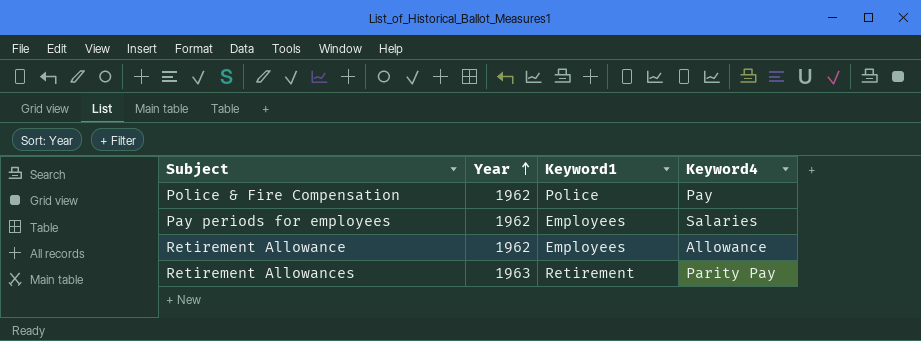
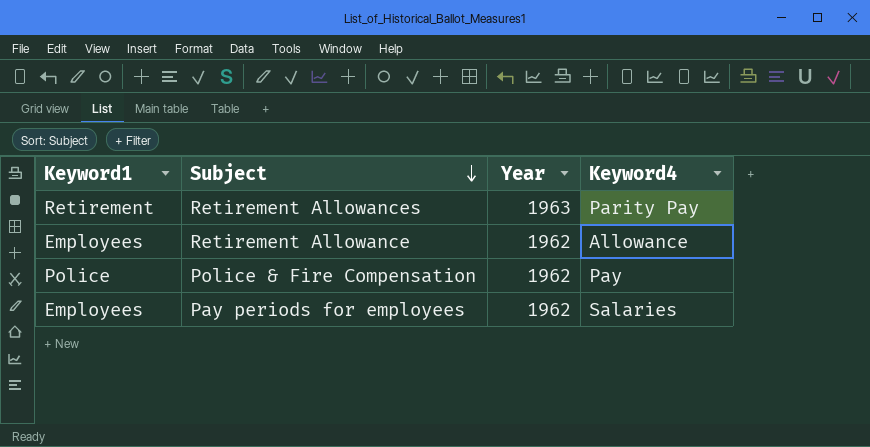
row order: Year ascending -> Subject descending
column Keyword1 | position: 3 -> 1

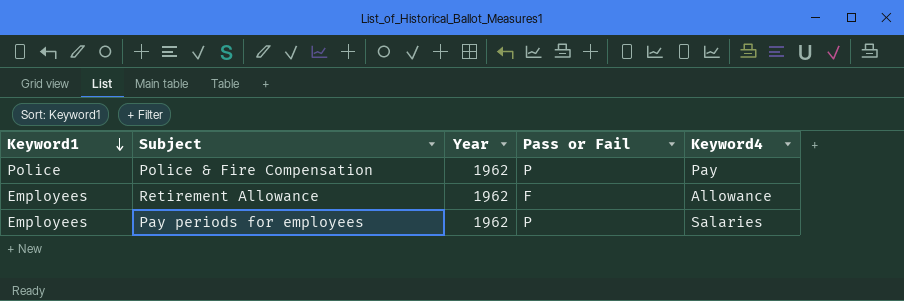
row order: Subject descending -> Keyword1 descending
column Pass or Fail | position: none -> 4
row Retirement Allowances: Retirement | 1963 | Parity Pay -> none

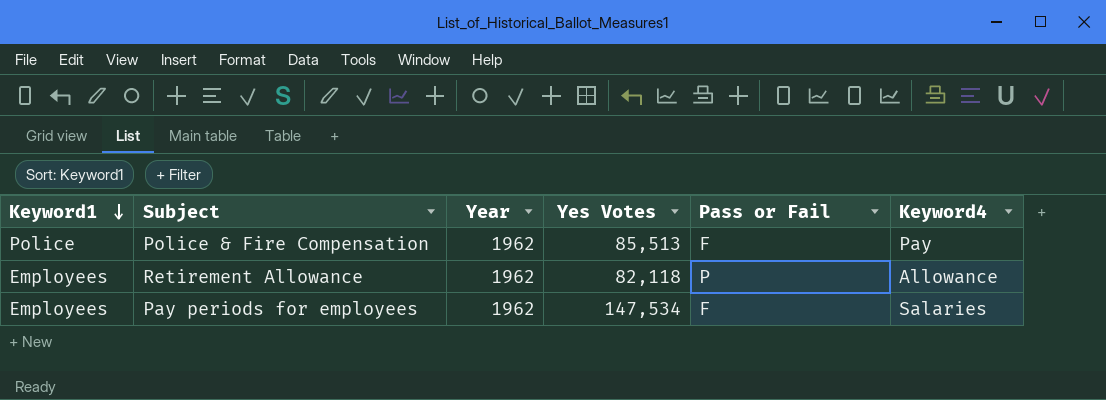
column Yes Votes | position: none -> 4
Police & Fire Compensation | Pass or Fail: P -> F
Retirement Allowance | Pass or Fail: F -> P
Pay periods for employees | Pass or Fail: P -> F

